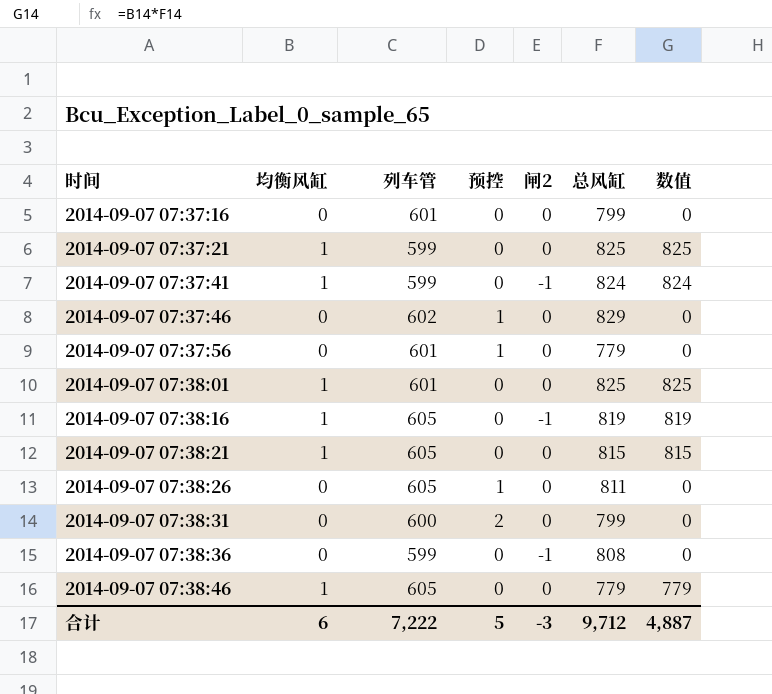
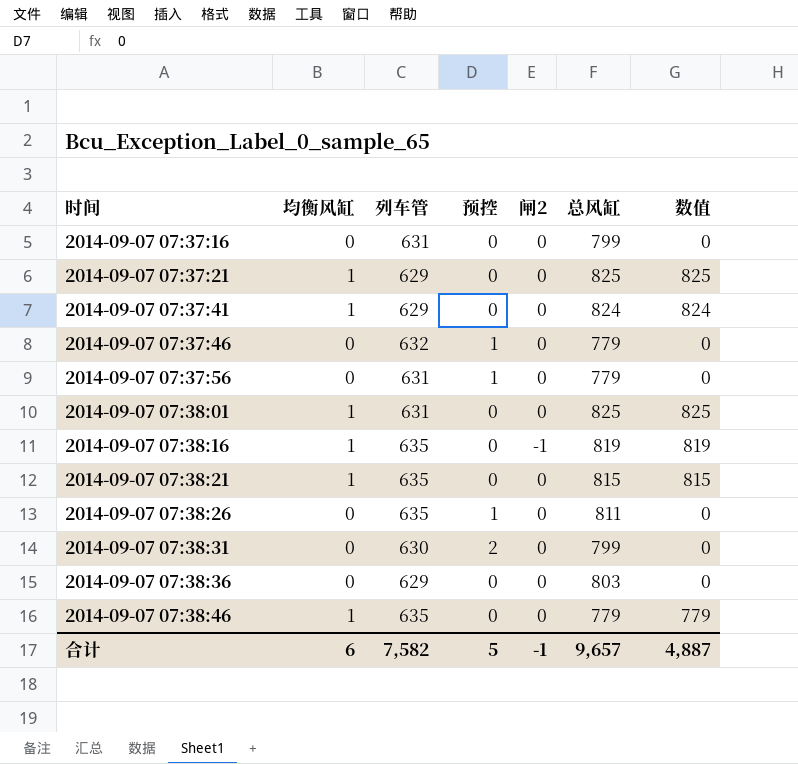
2014-09-07 07:37:16 | 列车管: 601 -> 631
2014-09-07 07:37:21 | 列车管: 599 -> 629
2014-09-07 07:37:41 | 列车管: 599 -> 629
2014-09-07 07:37:41 | 闸2: -1 -> 0
2014-09-07 07:37:46 | 列车管: 602 -> 632
2014-09-07 07:37:46 | 总风缸: 829 -> 779
2014-09-07 07:37:56 | 列车管: 601 -> 631
2014-09-07 07:38:01 | 列车管: 601 -> 631
2014-09-07 07:38:16 | 列车管: 605 -> 635
2014-09-07 07:38:21 | 列车管: 605 -> 635
2014-09-07 07:38:26 | 列车管: 605 -> 635
2014-09-07 07:38:31 | 列车管: 600 -> 630
2014-09-07 07:38:36 | 列车管: 599 -> 629
2014-09-07 07:38:36 | 闸2: -1 -> 0
2014-09-07 07:38:36 | 总风缸: 808 -> 803
2014-09-07 07:38:46 | 列车管: 605 -> 635
合计 | 列车管: 7,222 -> 7,582
合计 | 闸2: -3 -> -1
合计 | 总风缸: 9,712 -> 9,657

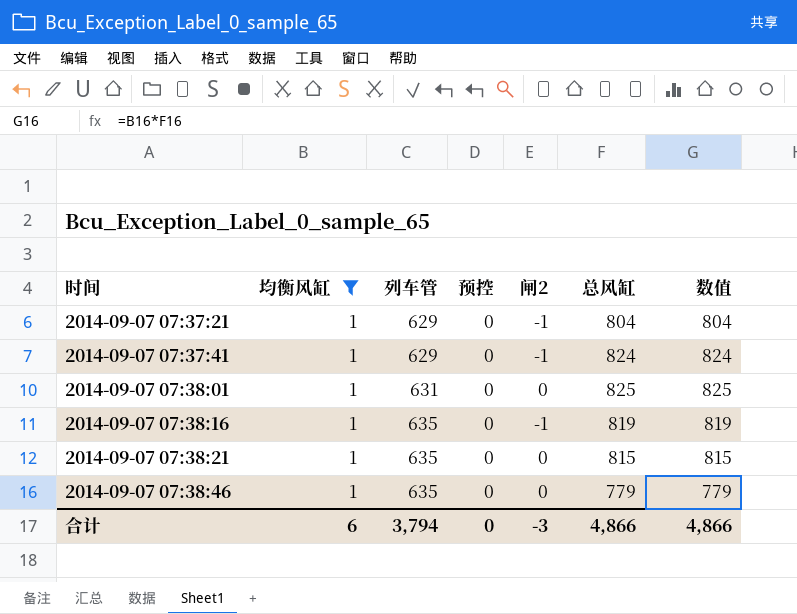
filter: none -> 均衡风缸 = 1
2014-09-07 07:37:21 | 闸2: 0 -> -1
2014-09-07 07:37:21 | 总风缸: 825 -> 804
2014-09-07 07:37:21 | 数值: 825 -> 804
2014-09-07 07:37:41 | 闸2: 0 -> -1
合计 | 列车管: 7,582 -> 3,794
合计 | 预控: 5 -> 0
合计 | 闸2: -1 -> -3
合计 | 总风缸: 9,657 -> 4,866
合计 | 数值: 4,887 -> 4,866

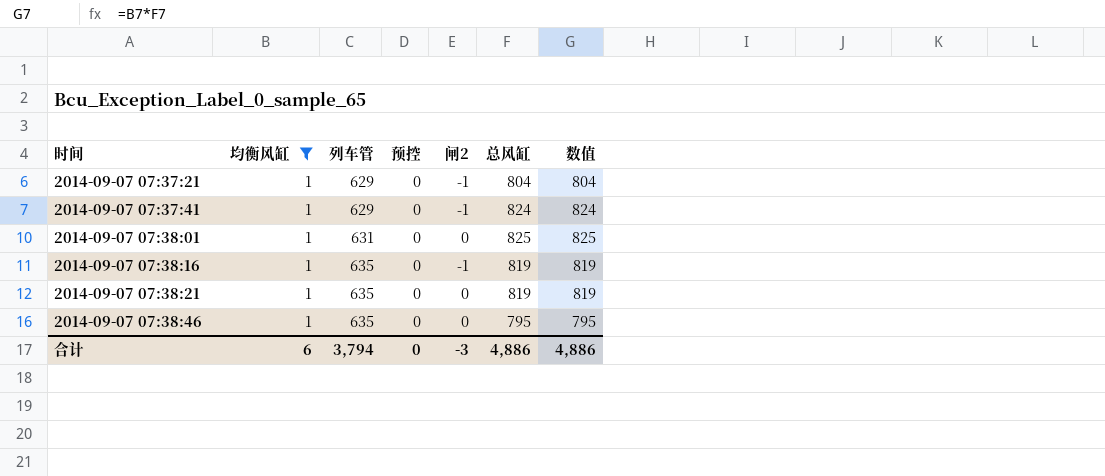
2014-09-07 07:38:21 | 总风缸: 815 -> 819
2014-09-07 07:38:21 | 数值: 815 -> 819
2014-09-07 07:38:46 | 总风缸: 779 -> 795
2014-09-07 07:38:46 | 数值: 779 -> 795
合计 | 总风缸: 4,866 -> 4,886
合计 | 数值: 4,866 -> 4,886

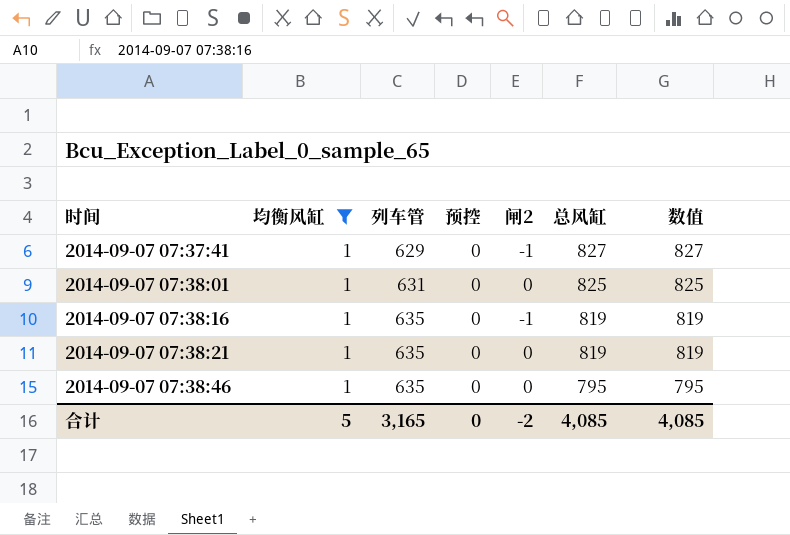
row 2014-09-07 07:37:21: 1 | 629 | 0 | -1 | 804 | 804 -> none
2014-09-07 07:37:41 | 总风缸: 824 -> 827
2014-09-07 07:37:41 | 数值: 824 -> 827
合计 | 均衡风缸: 6 -> 5
合计 | 列车管: 3,794 -> 3,165
合计 | 闸2: -3 -> -2
合计 | 总风缸: 4,886 -> 4,085
合计 | 数值: 4,886 -> 4,085

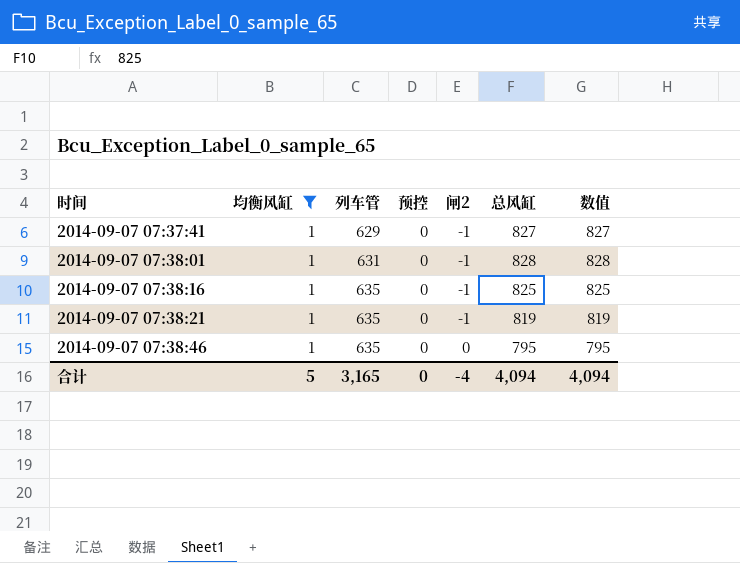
2014-09-07 07:38:01 | 闸2: 0 -> -1
2014-09-07 07:38:01 | 总风缸: 825 -> 828
2014-09-07 07:38:01 | 数值: 825 -> 828
2014-09-07 07:38:16 | 总风缸: 819 -> 825
2014-09-07 07:38:16 | 数值: 819 -> 825
2014-09-07 07:38:21 | 闸2: 0 -> -1
合计 | 闸2: -2 -> -4
合计 | 总风缸: 4,085 -> 4,094
合计 | 数值: 4,085 -> 4,094

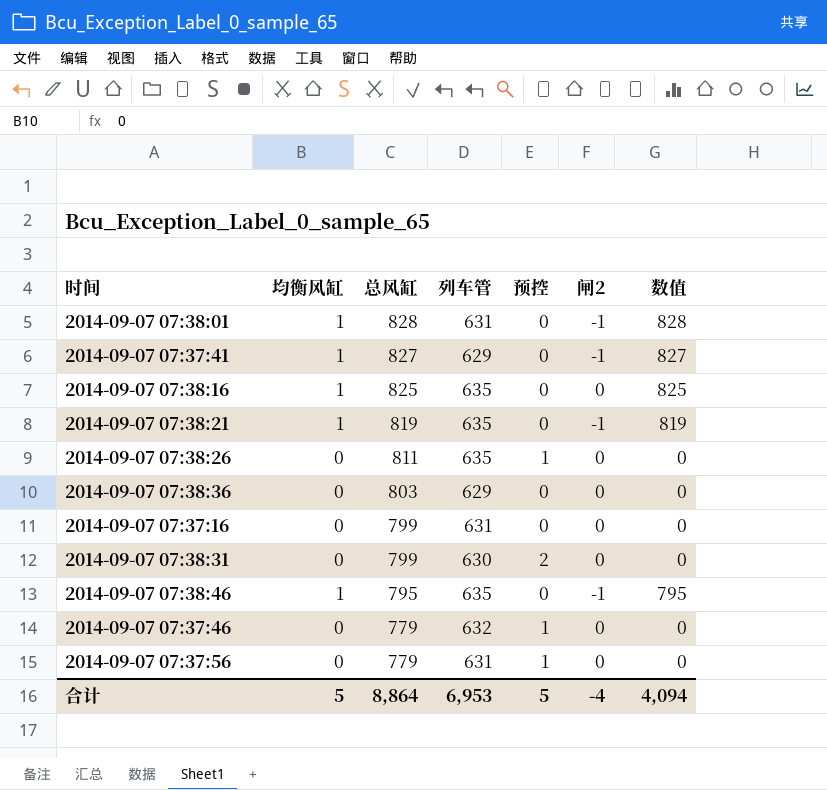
filter: 均衡风缸 = 1 -> none
row order: 时间 ascending -> 总风缸 descending
column 总风缸 | position: 6 -> 3
2014-09-07 07:38:16 | 闸2: -1 -> 0
2014-09-07 07:38:46 | 闸2: 0 -> -1
合计 | 总风缸: 4,094 -> 8,864
合计 | 列车管: 3,165 -> 6,953
合计 | 预控: 0 -> 5

